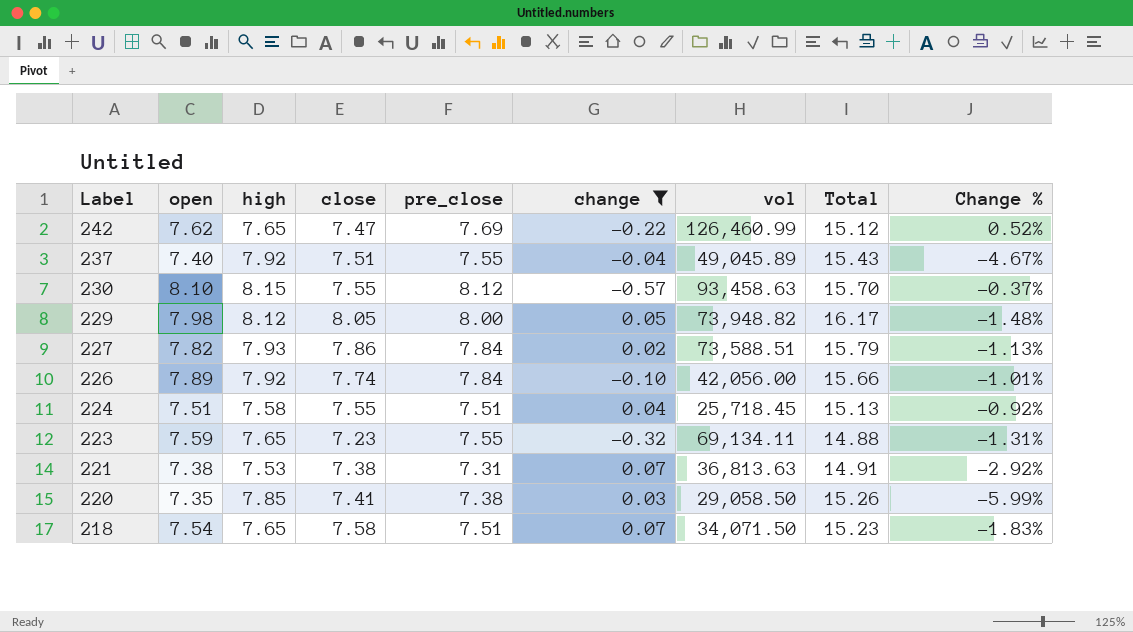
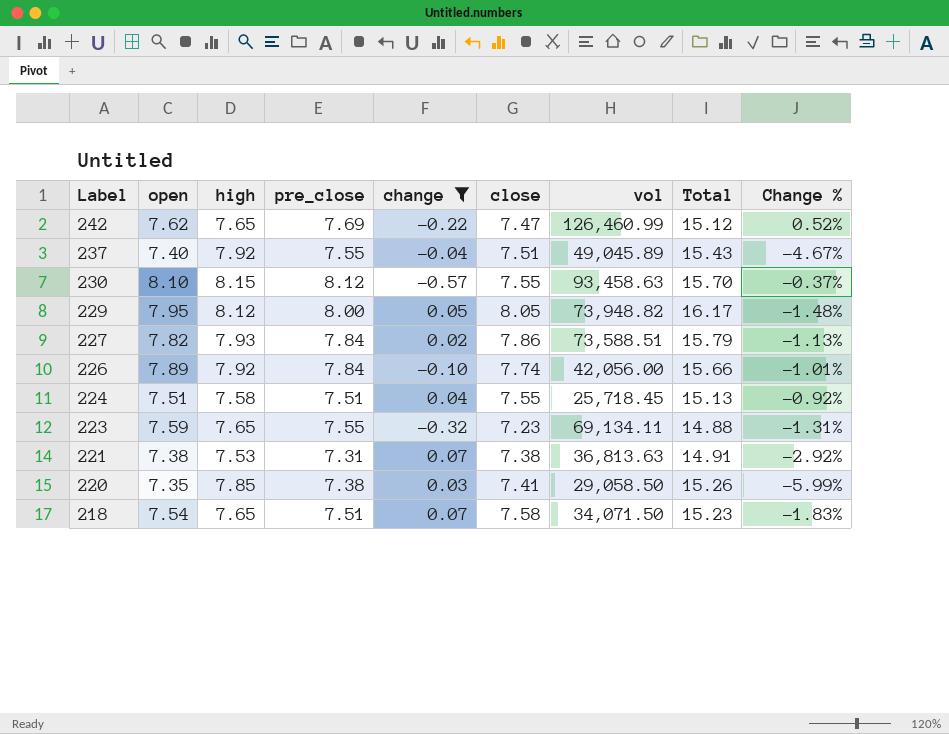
column close | position: 4 -> 6
229 | open: 7.98 -> 7.95

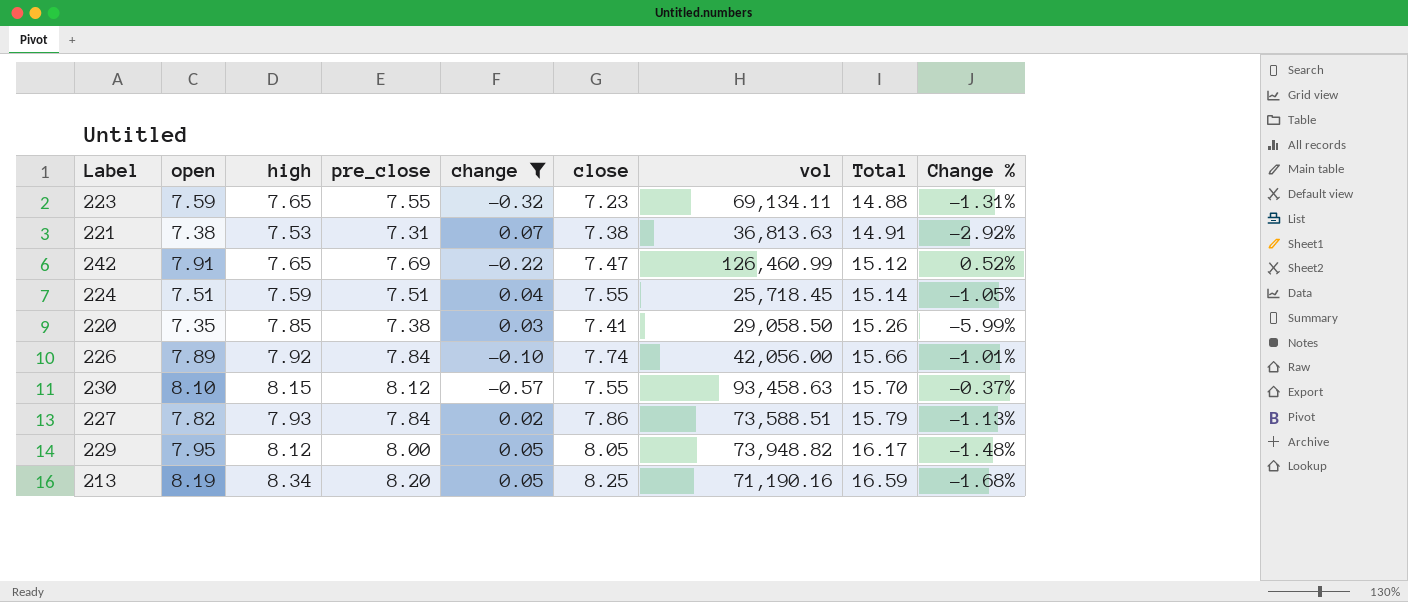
row order: Label descending -> Total ascending
row 237: 7.40 | 7.92 | 7.55 | -0.04 | 7.51 | 49,045.89 | 15.43 | -4.67% -> none
row 218: 7.54 | 7.65 | 7.51 | 0.07 | 7.58 | 34,071.50 | 15.23 | -1.83% -> none
242 | open: 7.62 -> 7.91
224 | high: 7.58 -> 7.59
224 | Total: 15.13 -> 15.14
224 | Change %: -0.92% -> -1.05%
row 213: none -> 8.19 | 8.34 | 8.20 | 0.05 | 8.25 | 71,190.16 | 16.59 | -1.68%

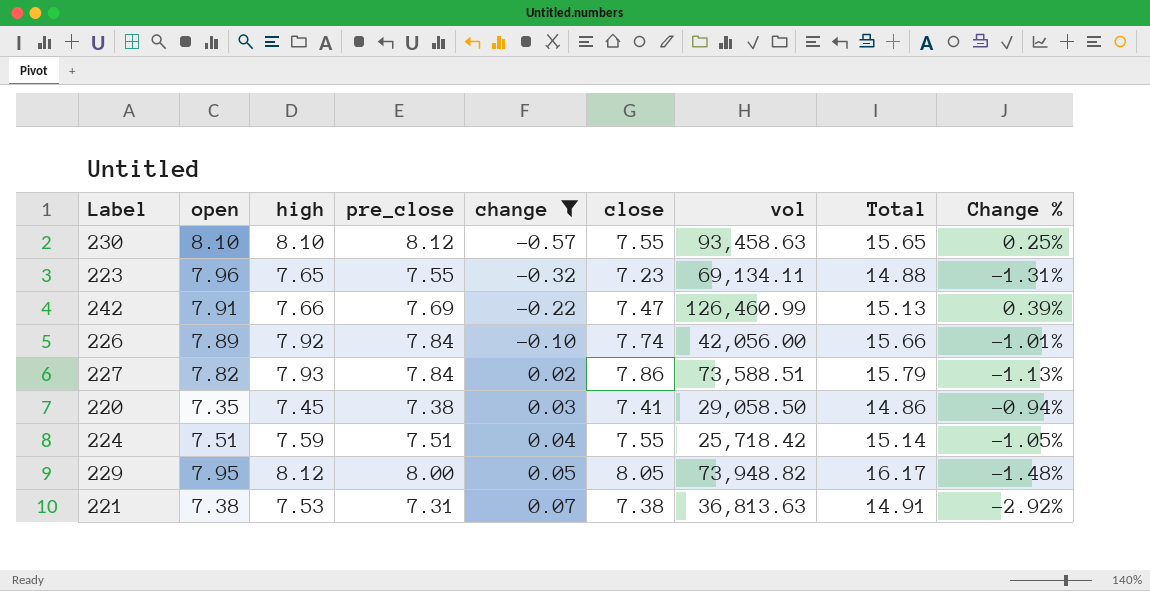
row order: Total ascending -> change ascending
row 213: 8.19 | 8.34 | 8.20 | 0.05 | 8.25 | 71,190.16 | 16.59 | -1.68% -> none
230 | high: 8.15 -> 8.10
230 | Total: 15.70 -> 15.65
230 | Change %: -0.37% -> 0.25%
223 | open: 7.59 -> 7.96
242 | high: 7.65 -> 7.66
242 | Total: 15.12 -> 15.13
242 | Change %: 0.52% -> 0.39%
220 | high: 7.85 -> 7.45
220 | Total: 15.26 -> 14.86
220 | Change %: -5.99% -> -0.94%
224 | vol: 25,718.45 -> 25,718.42

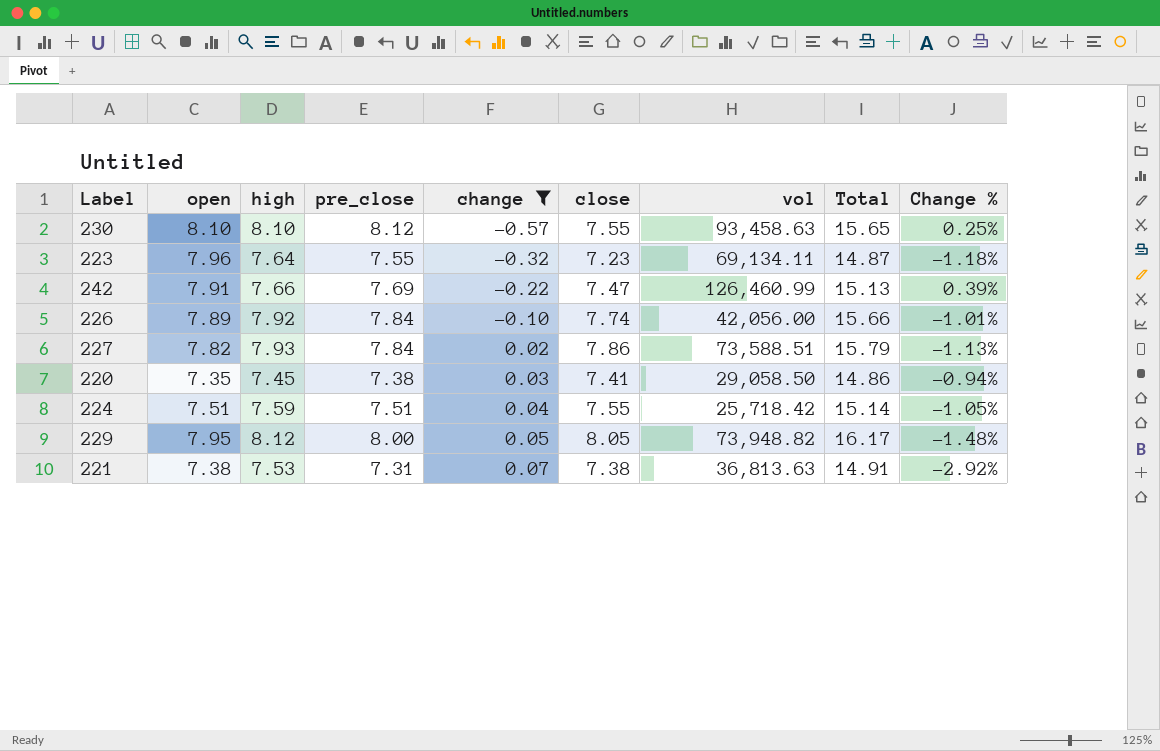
223 | high: 7.65 -> 7.64
223 | Total: 14.88 -> 14.87
223 | Change %: -1.31% -> -1.18%

